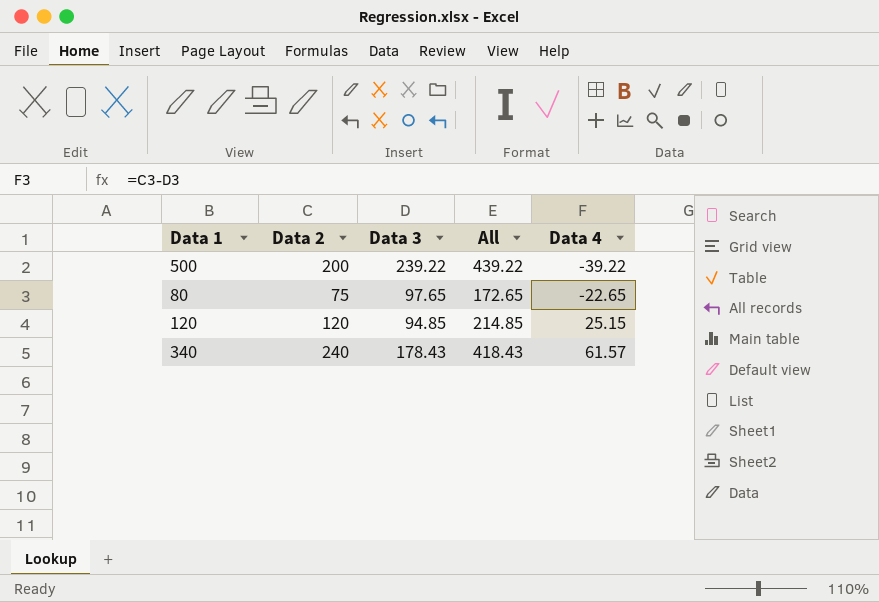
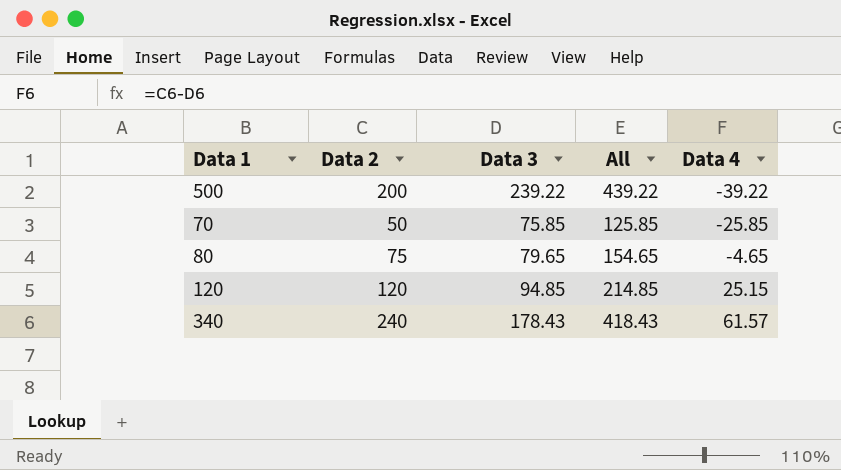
row 70: none -> 50 | 75.85 | 125.85 | -25.85
80 | Data 3: 97.65 -> 79.65
80 | All: 172.65 -> 154.65
80 | Data 4: -22.65 -> -4.65

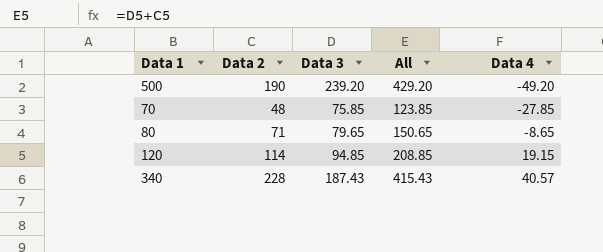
500 | Data 2: 200 -> 190
500 | Data 3: 239.22 -> 239.20
500 | All: 439.22 -> 429.20
500 | Data 4: -39.22 -> -49.20
70 | Data 2: 50 -> 48
70 | All: 125.85 -> 123.85
70 | Data 4: -25.85 -> -27.85
80 | Data 2: 75 -> 71
80 | All: 154.65 -> 150.65
80 | Data 4: -4.65 -> -8.65
120 | Data 2: 120 -> 114
120 | All: 214.85 -> 208.85
120 | Data 4: 25.15 -> 19.15
340 | Data 2: 240 -> 228
340 | Data 3: 178.43 -> 187.43
340 | All: 418.43 -> 415.43
340 | Data 4: 61.57 -> 40.57

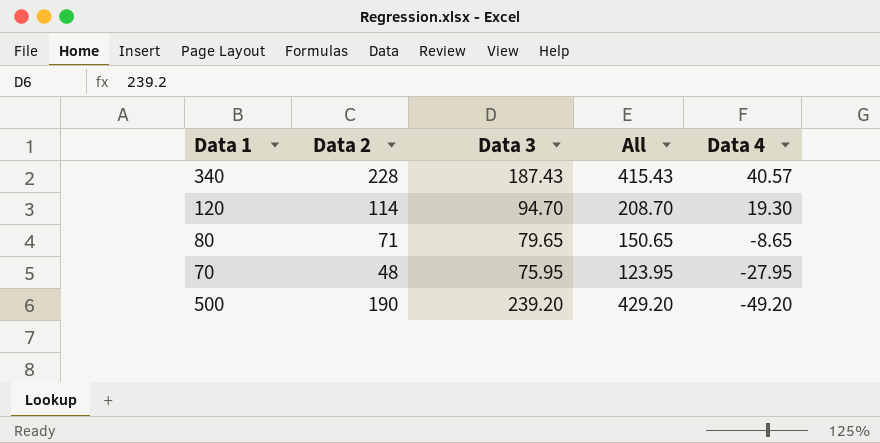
row order: Data 4 ascending -> Data 4 descending
120 | Data 3: 94.85 -> 94.70
120 | All: 208.85 -> 208.70
120 | Data 4: 19.15 -> 19.30
70 | Data 3: 75.85 -> 75.95
70 | All: 123.85 -> 123.95
70 | Data 4: -27.85 -> -27.95

